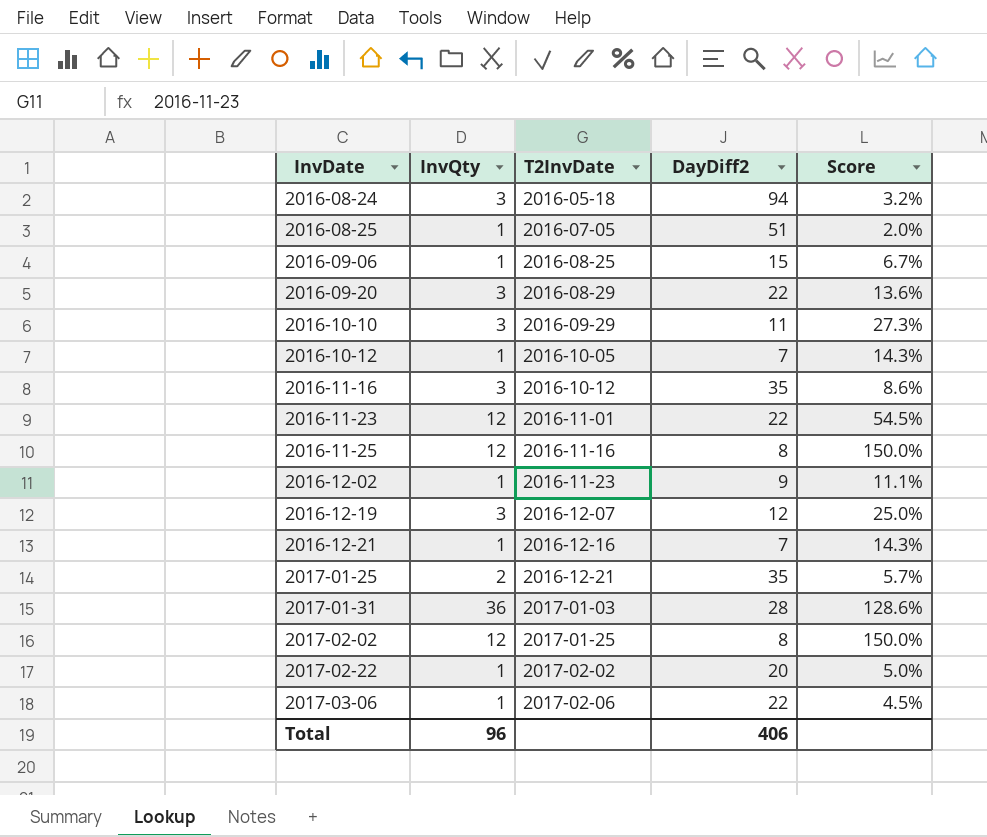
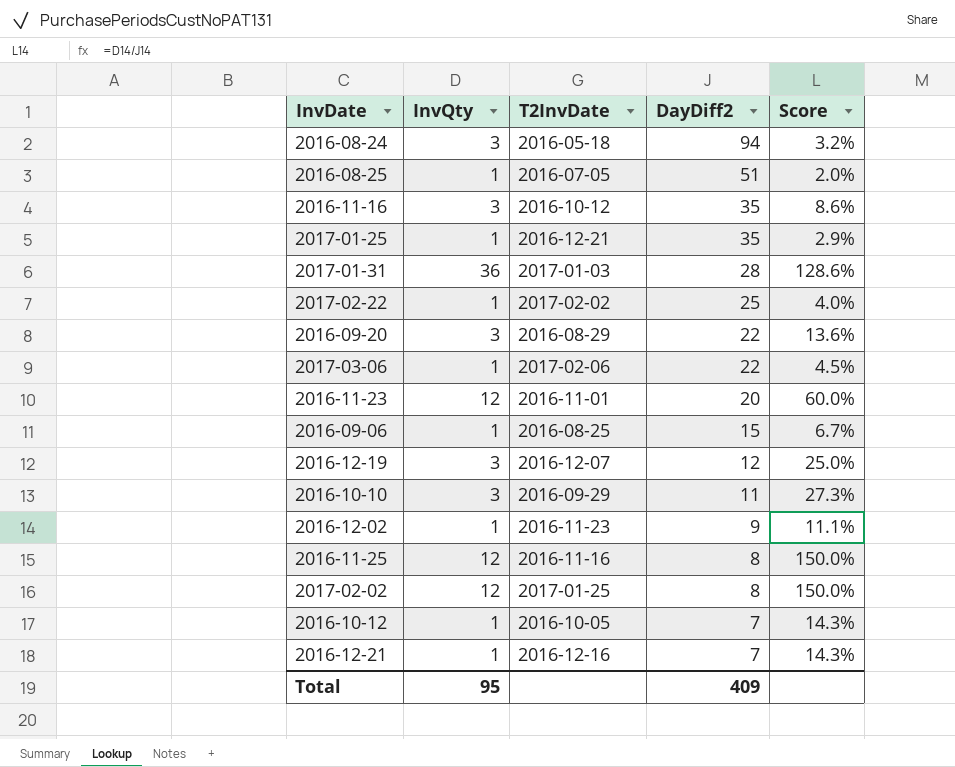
row order: InvDate ascending -> DayDiff2 descending
2017-01-25 | InvQty: 2 -> 1
2017-01-25 | Score: 5.7% -> 2.9%
2017-02-22 | DayDiff2: 20 -> 25
2017-02-22 | Score: 5.0% -> 4.0%
2016-11-23 | DayDiff2: 22 -> 20
2016-11-23 | Score: 54.5% -> 60.0%
Total | InvQty: 96 -> 95
Total | DayDiff2: 406 -> 409

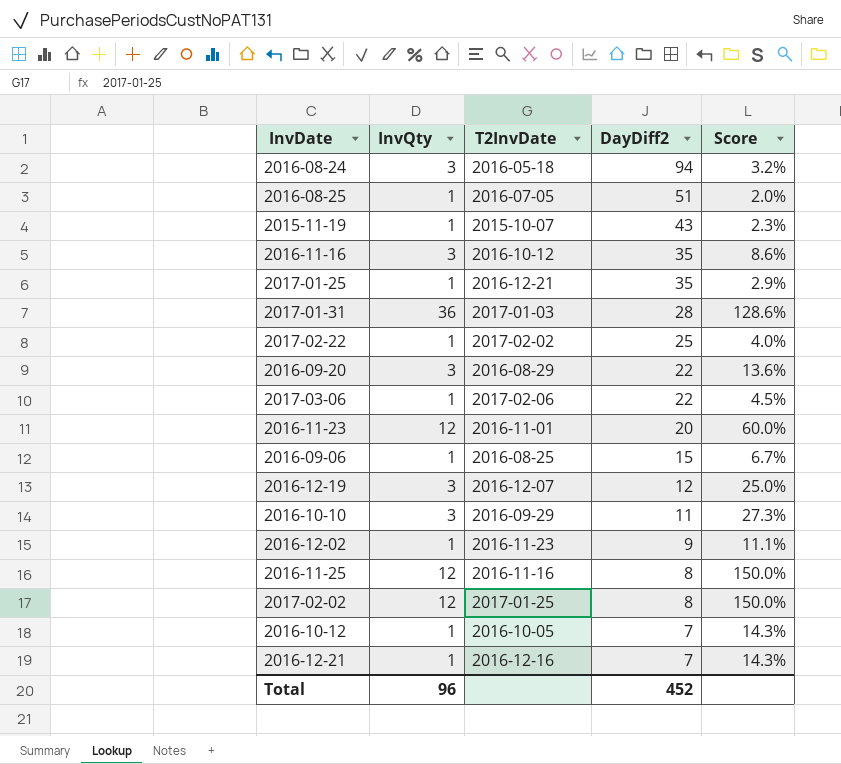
row 2015-11-19: none -> 1 | 2015-10-07 | 43 | 2.3%
Total | InvQty: 95 -> 96
Total | DayDiff2: 409 -> 452

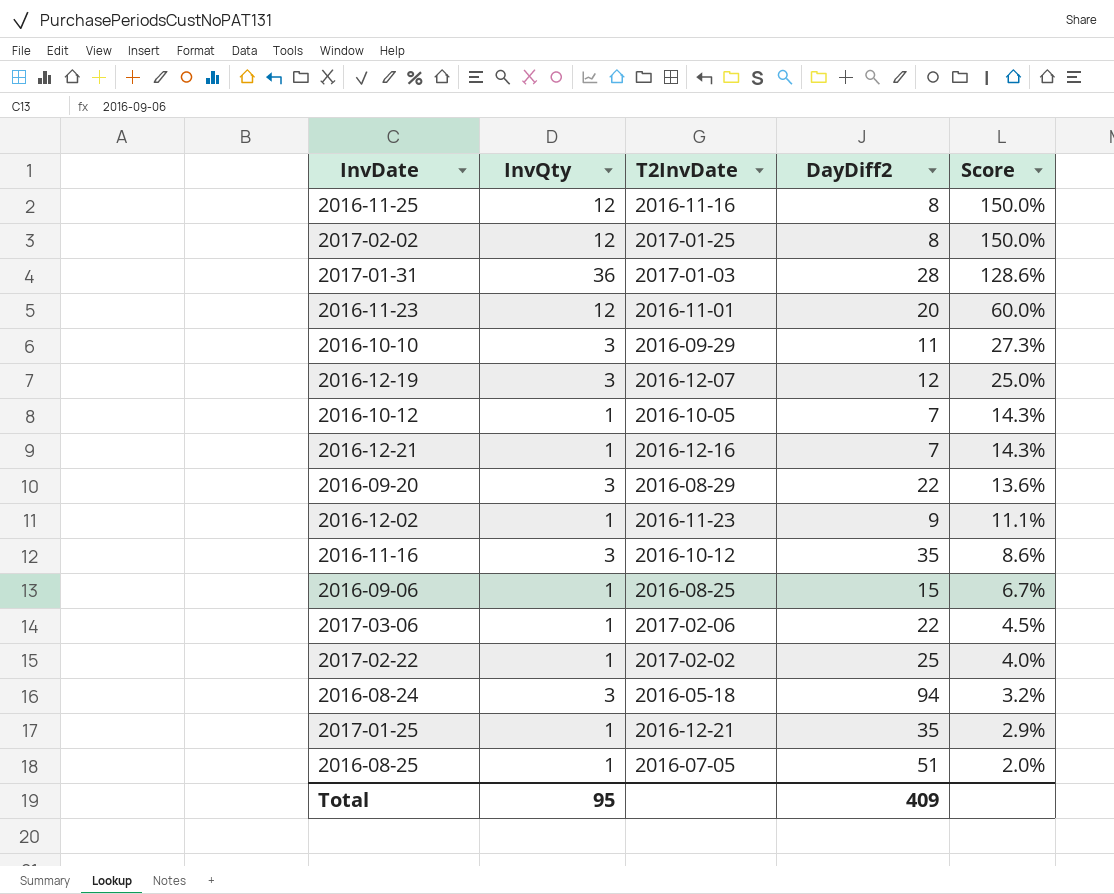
row order: DayDiff2 descending -> Score descending
row 2015-11-19: 1 | 2015-10-07 | 43 | 2.3% -> none
Total | InvQty: 96 -> 95
Total | DayDiff2: 452 -> 409

